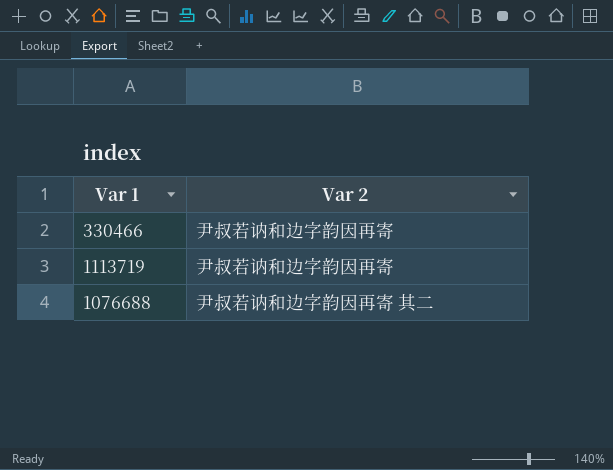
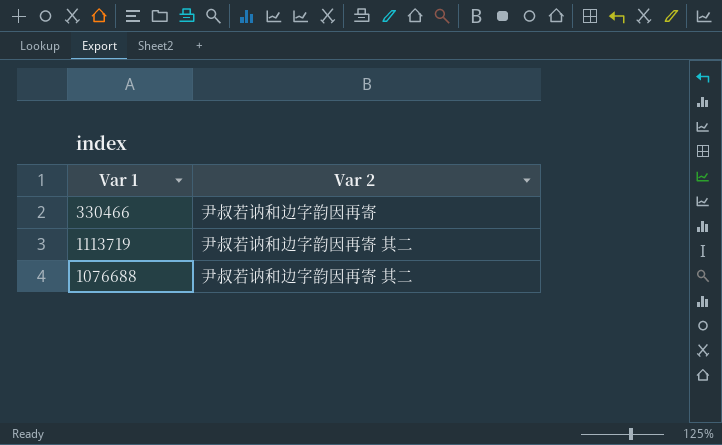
1113719 | Var 2: 尹叔若讷和边字韵因再寄 -> 尹叔若讷和边字韵因再寄 其二

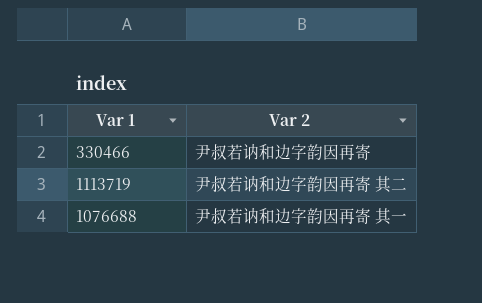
1076688 | Var 2: 尹叔若讷和边字韵因再寄 其二 -> 尹叔若讷和边字韵因再寄 其一

